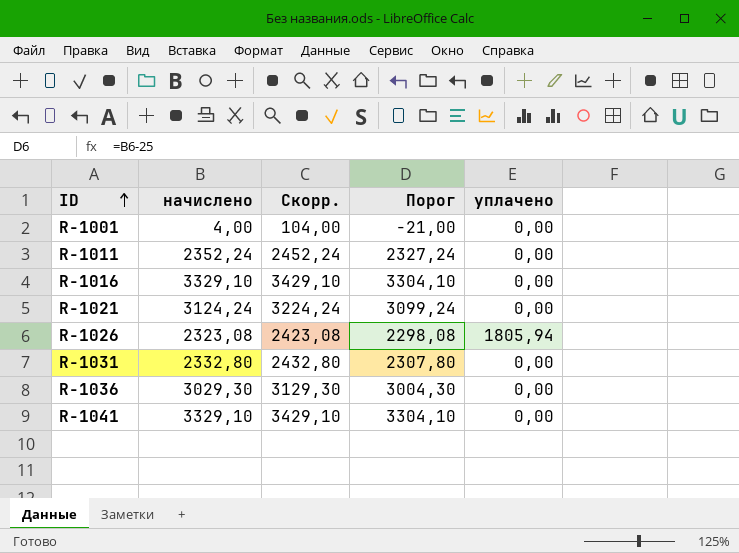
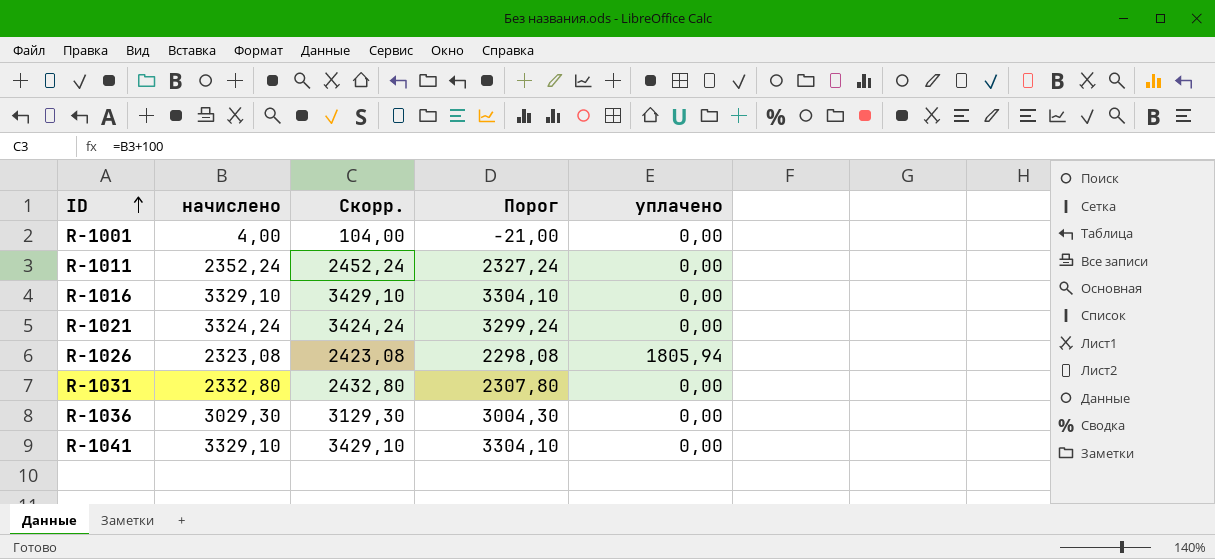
R-1021 | начислено: 3124,24 -> 3324,24
R-1021 | Скорр.: 3224,24 -> 3424,24
R-1021 | Порог: 3099,24 -> 3299,24

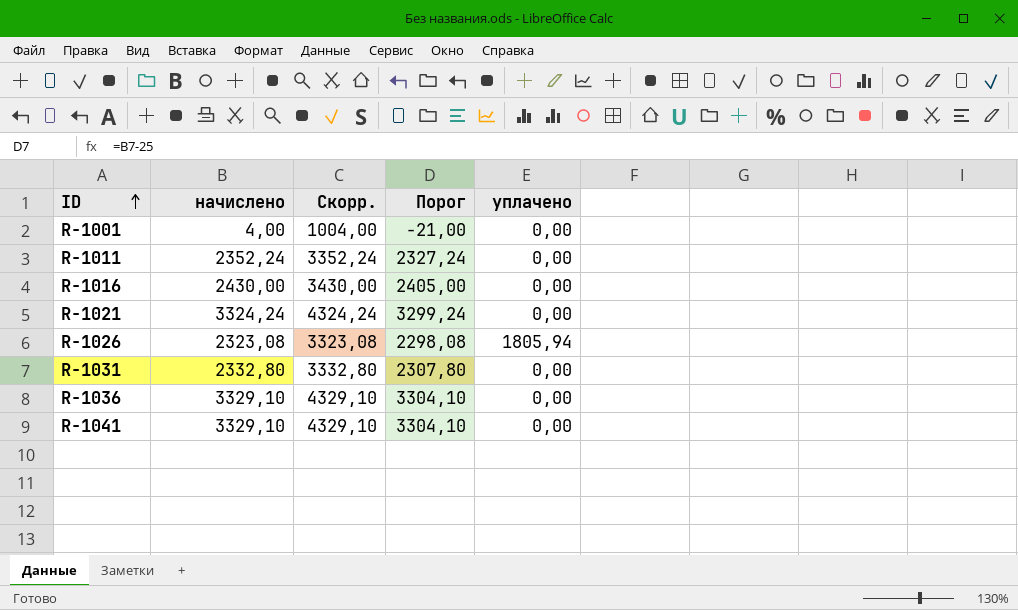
column Скорр. | formula: [начислено] + 100 -> [начислено] + 1000
R-1016 | начислено: 3329,10 -> 2430,00
R-1016 | Порог: 3304,10 -> 2405,00
R-1036 | начислено: 3029,30 -> 3329,10
R-1036 | Порог: 3004,30 -> 3304,10

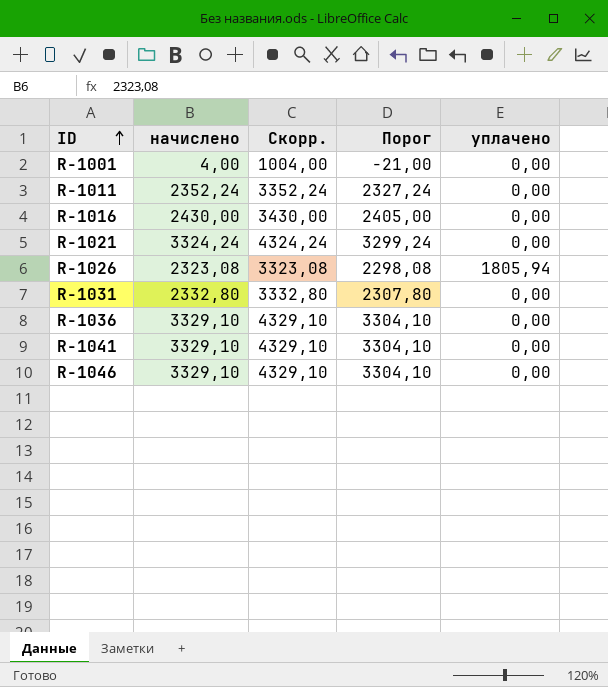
row R-1046: none -> 3329,10 | 4329,10 | 3304,10 | 0,00

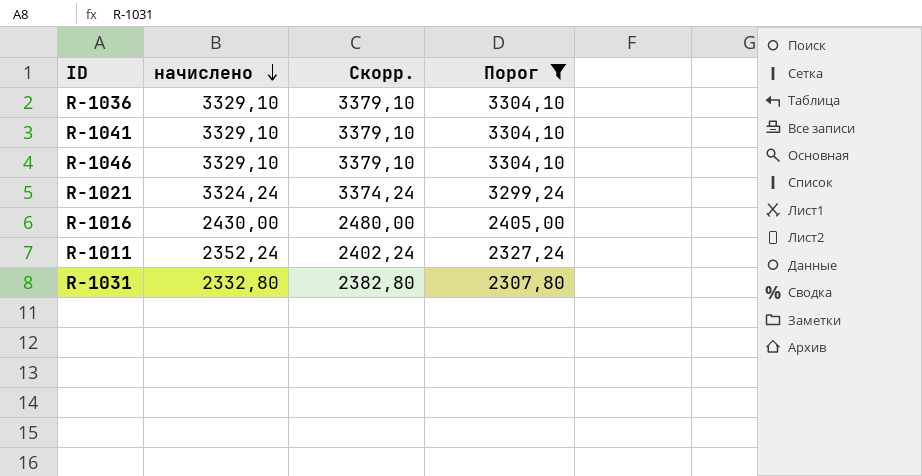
filter: none -> Порог >= 2307,80
row order: ID ascending -> начислено descending
column уплачено | position: 5 -> none
column Скорр. | formula: [начислено] + 1000 -> [начислено] + 50

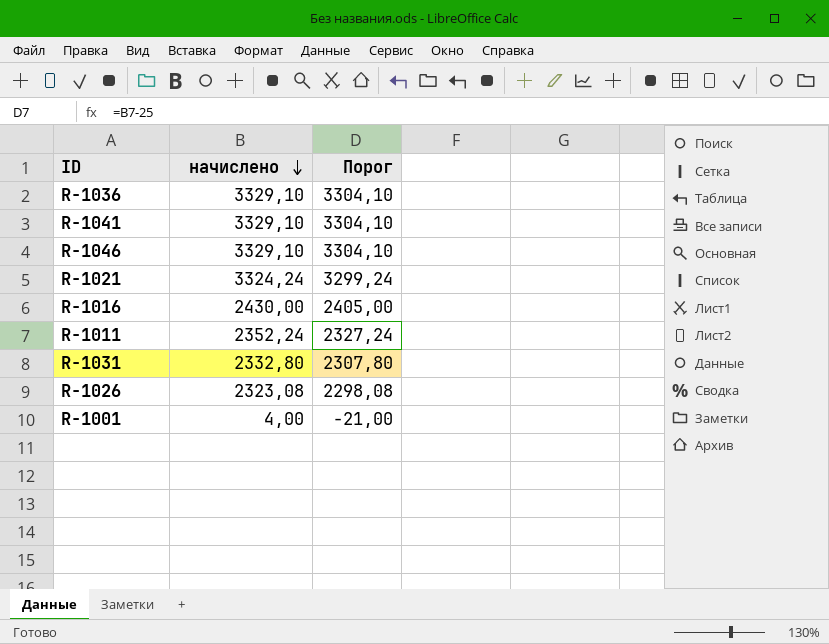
filter: Порог >= 2307,80 -> none
column Скорр. | formula: [начислено] + 50 -> none

